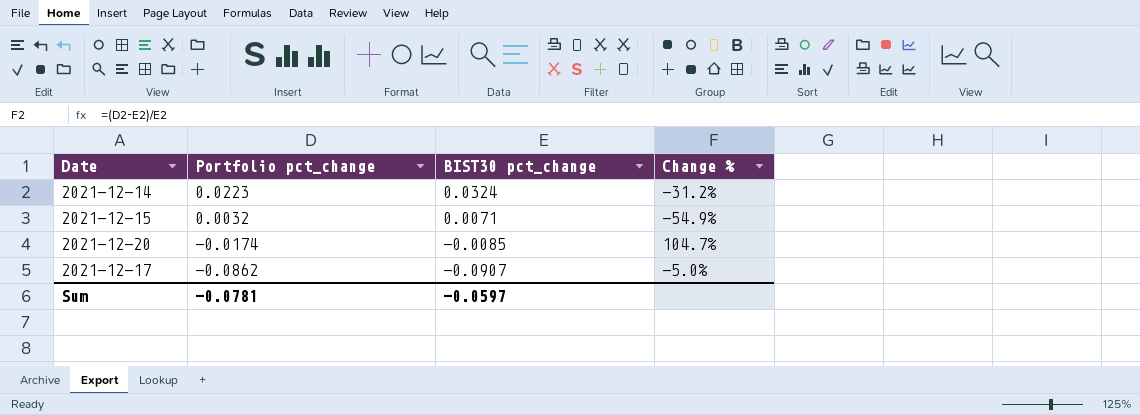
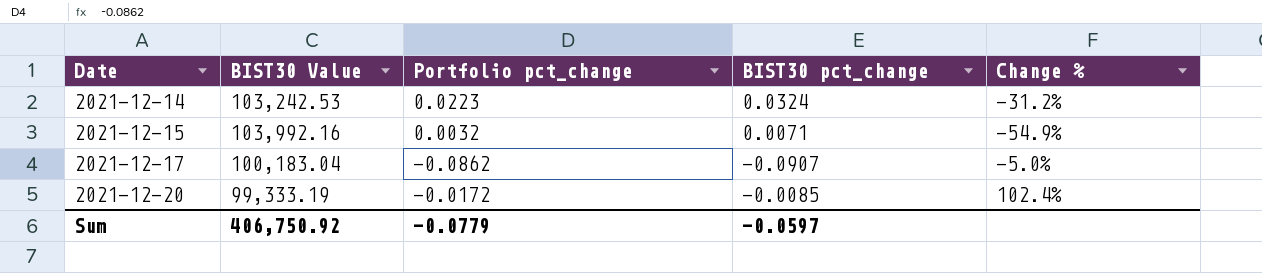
row order: Portfolio pct_change descending -> Date ascending
column BIST30 Value | position: none -> 2
2021-12-20 | Portfolio pct_change: -0.0174 -> -0.0172
2021-12-20 | Change %: 104.7% -> 102.4%
Sum | Portfolio pct_change: -0.0781 -> -0.0779

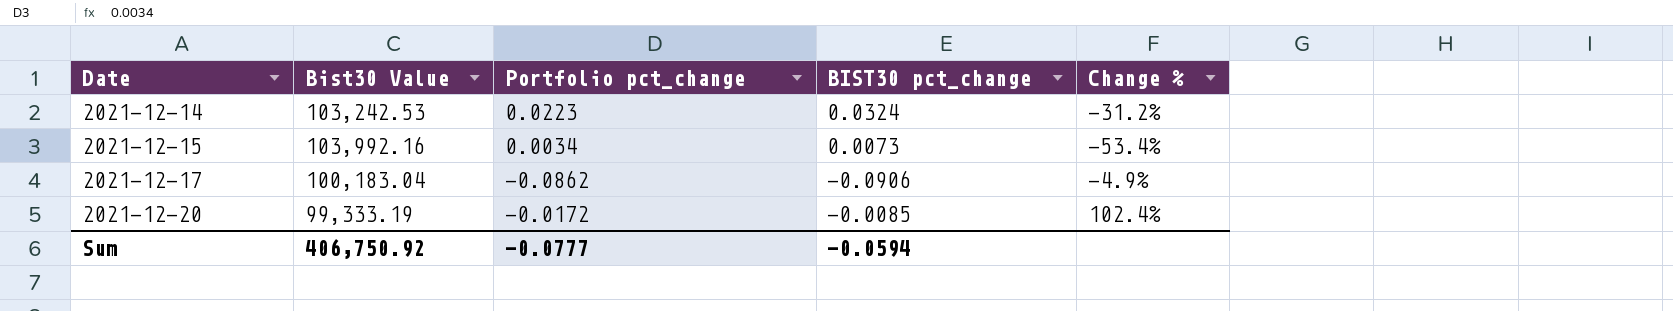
column name: BIST30 Value -> Bist30 Value
2021-12-15 | Portfolio pct_change: 0.0032 -> 0.0034
2021-12-15 | BIST30 pct_change: 0.0071 -> 0.0073
2021-12-15 | Change %: -54.9% -> -53.4%
2021-12-17 | BIST30 pct_change: -0.0907 -> -0.0906
2021-12-17 | Change %: -5.0% -> -4.9%
Sum | Portfolio pct_change: -0.0779 -> -0.0777
Sum | BIST30 pct_change: -0.0597 -> -0.0594

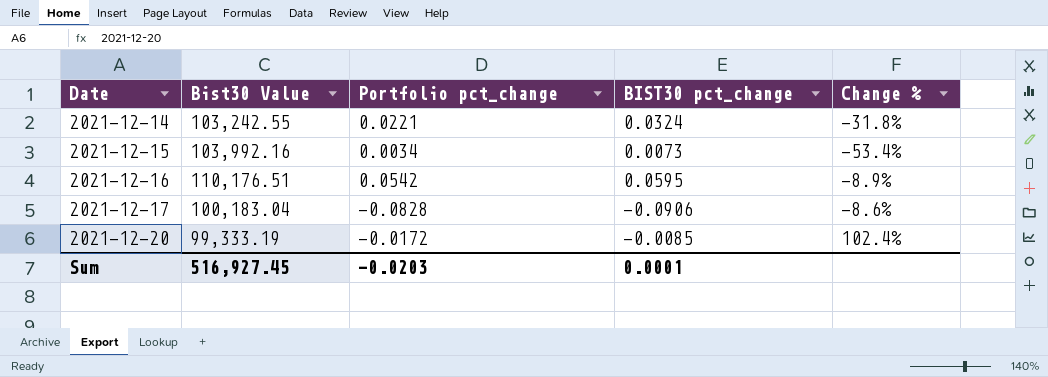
2021-12-14 | Bist30 Value: 103,242.53 -> 103,242.55
2021-12-14 | Portfolio pct_change: 0.0223 -> 0.0221
2021-12-14 | Change %: -31.2% -> -31.8%
row 2021-12-16: none -> 110,176.51 | 0.0542 | 0.0595 | -8.9%
2021-12-17 | Portfolio pct_change: -0.0862 -> -0.0828
2021-12-17 | Change %: -4.9% -> -8.6%
Sum | Bist30 Value: 406,750.92 -> 516,927.45
Sum | Portfolio pct_change: -0.0777 -> -0.0203
Sum | BIST30 pct_change: -0.0594 -> 0.0001

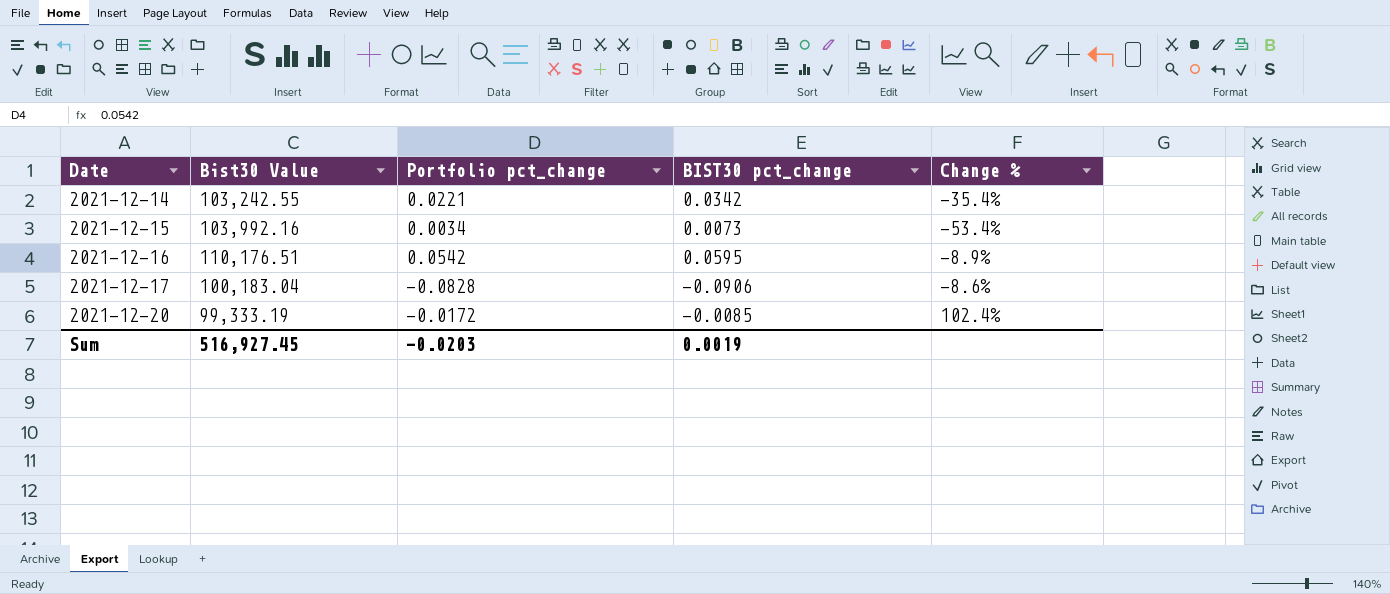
2021-12-14 | BIST30 pct_change: 0.0324 -> 0.0342
2021-12-14 | Change %: -31.8% -> -35.4%
Sum | BIST30 pct_change: 0.0001 -> 0.0019

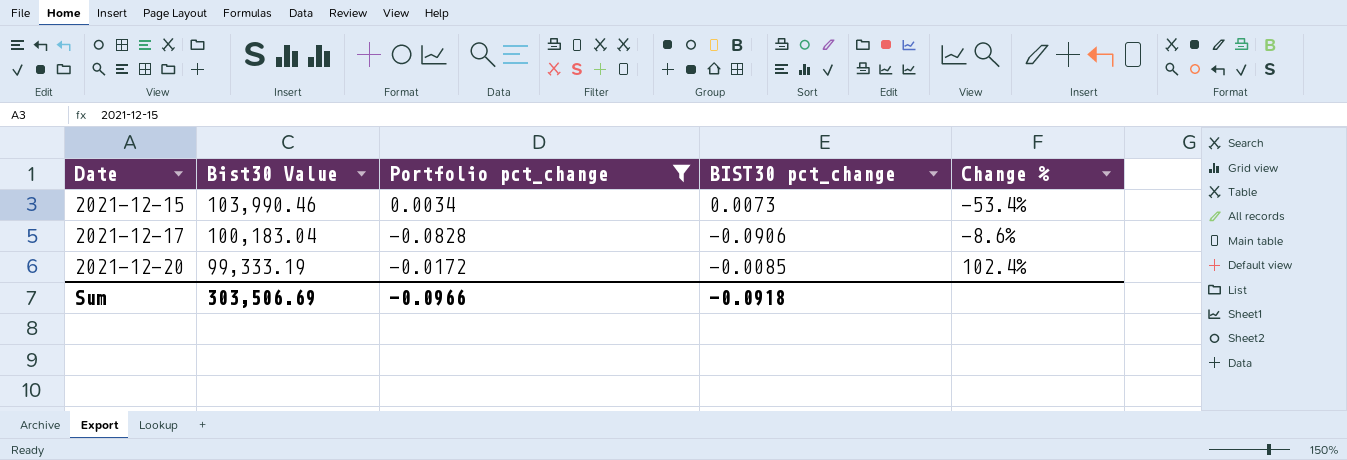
filter: none -> Portfolio pct_change <= 0.0034
2021-12-15 | Bist30 Value: 103,992.16 -> 103,990.46
Sum | Bist30 Value: 516,927.45 -> 303,506.69
Sum | Portfolio pct_change: -0.0203 -> -0.0966
Sum | BIST30 pct_change: 0.0019 -> -0.0918

